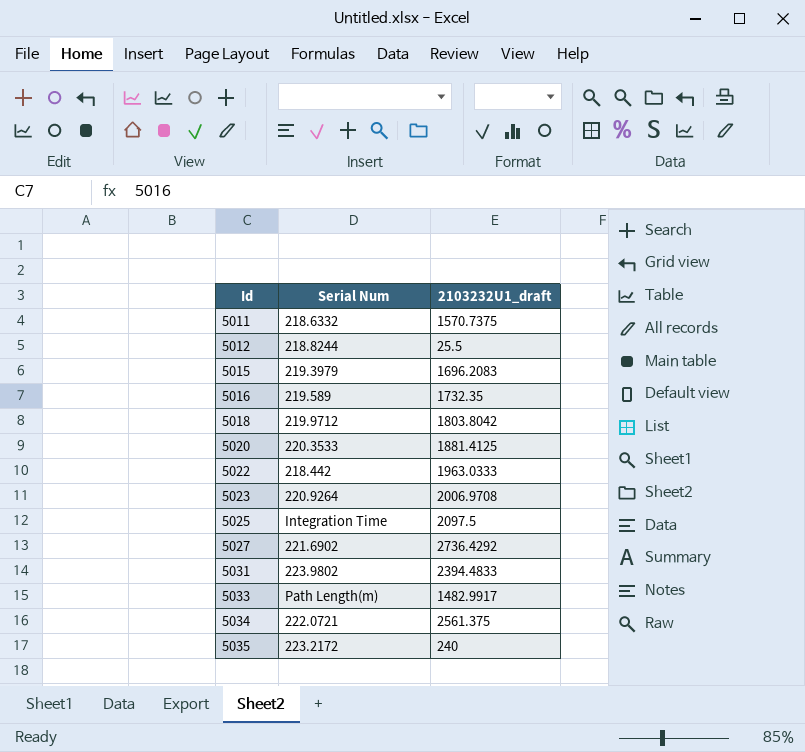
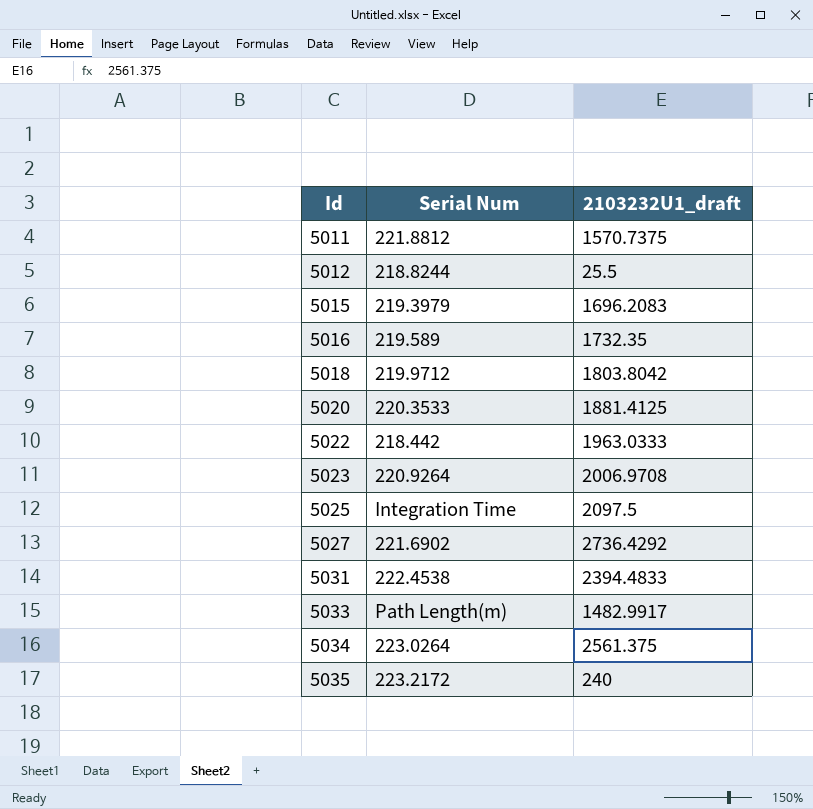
5011 | Serial Num: 218.6332 -> 221.8812
5031 | Serial Num: 223.9802 -> 222.4538
5034 | Serial Num: 222.0721 -> 223.0264

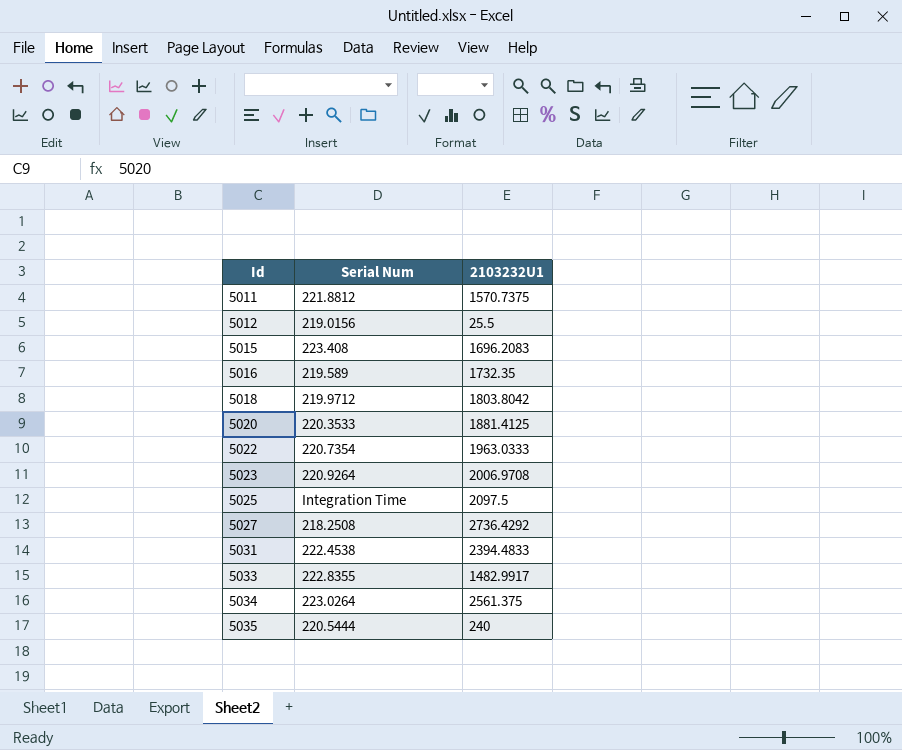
column name: 2103232U1_draft -> 2103232U1
5012 | Serial Num: 218.8244 -> 219.0156
5015 | Serial Num: 219.3979 -> 223.408
5022 | Serial Num: 218.442 -> 220.7354
5027 | Serial Num: 221.6902 -> 218.2508
5033 | Serial Num: Path Length(m) -> 222.8355
5035 | Serial Num: 223.2172 -> 220.5444

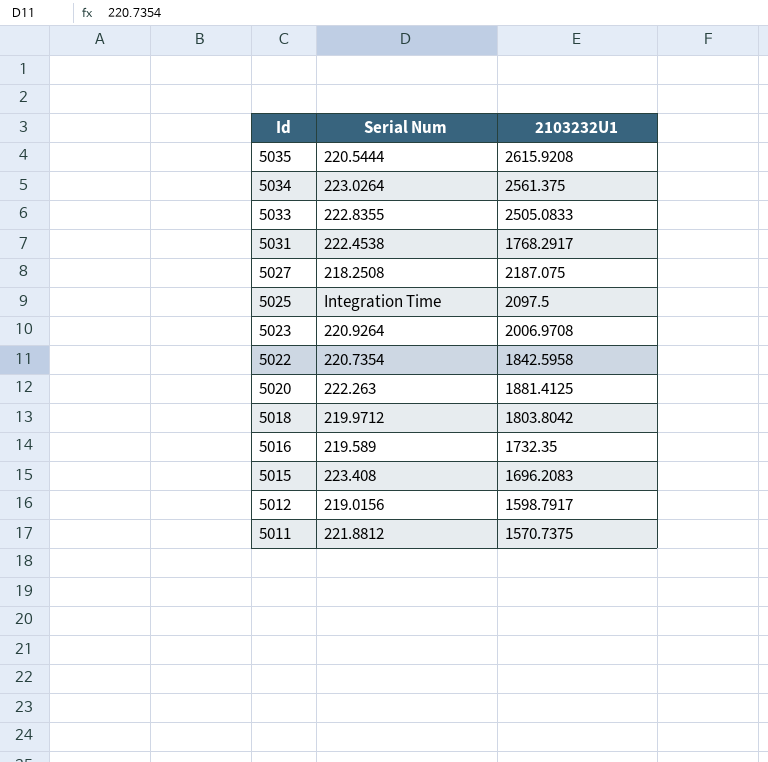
row order: Id ascending -> Id descending
5035 | 2103232U1: 240 -> 2615.9208
5033 | 2103232U1: 1482.9917 -> 2505.0833
5031 | 2103232U1: 2394.4833 -> 1768.2917
5027 | 2103232U1: 2736.4292 -> 2187.075
5022 | 2103232U1: 1963.0333 -> 1842.5958
5020 | Serial Num: 220.3533 -> 222.263
5012 | 2103232U1: 25.5 -> 1598.7917

